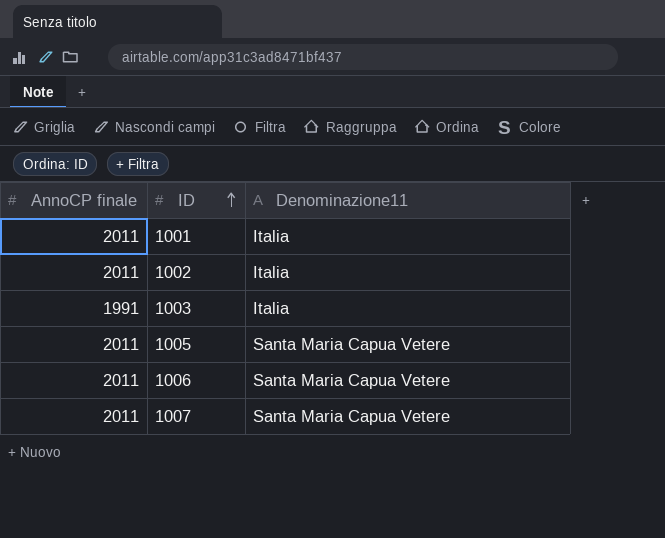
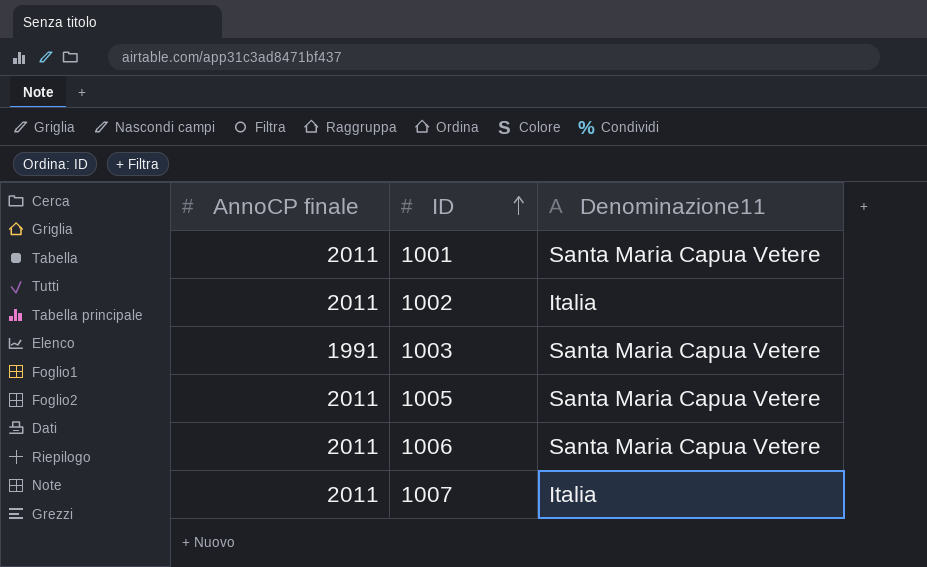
1001 | Denominazione11: Italia -> Santa Maria Capua Vetere
1003 | Denominazione11: Italia -> Santa Maria Capua Vetere
1007 | Denominazione11: Santa Maria Capua Vetere -> Italia

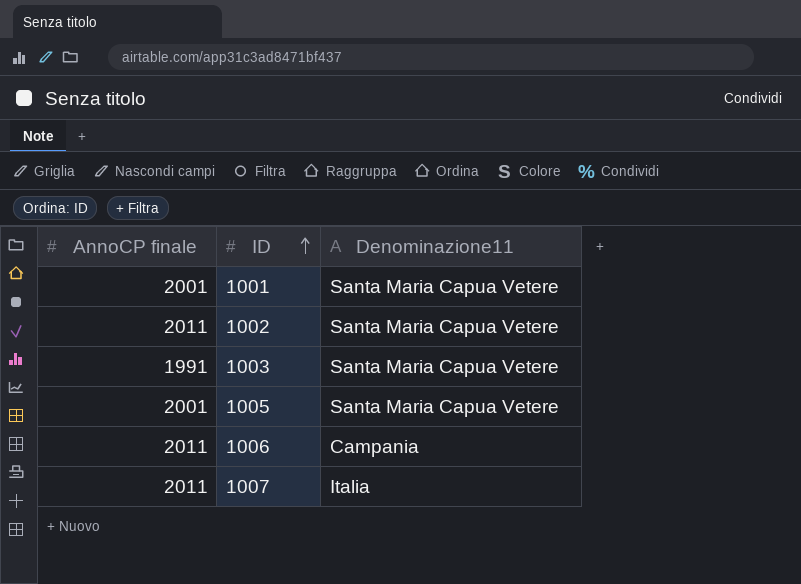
1001 | AnnoCP finale: 2011 -> 2001
1002 | Denominazione11: Italia -> Santa Maria Capua Vetere
1005 | AnnoCP finale: 2011 -> 2001
1006 | Denominazione11: Santa Maria Capua Vetere -> Campania

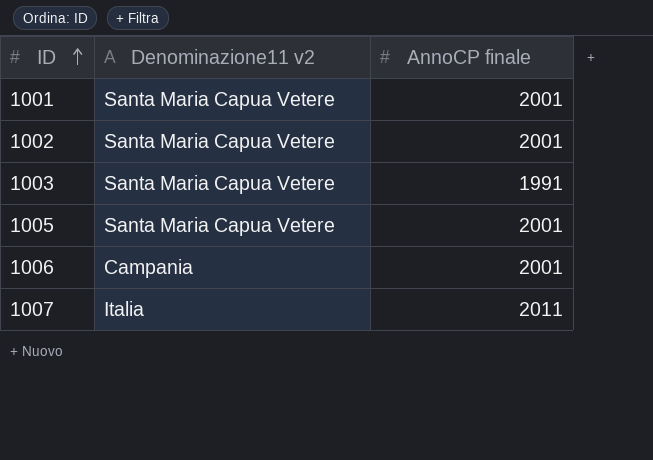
column name: Denominazione11 -> Denominazione11 v2
column AnnoCP finale | position: 1 -> 3
1002 | AnnoCP finale: 2011 -> 2001
1006 | AnnoCP finale: 2011 -> 2001

